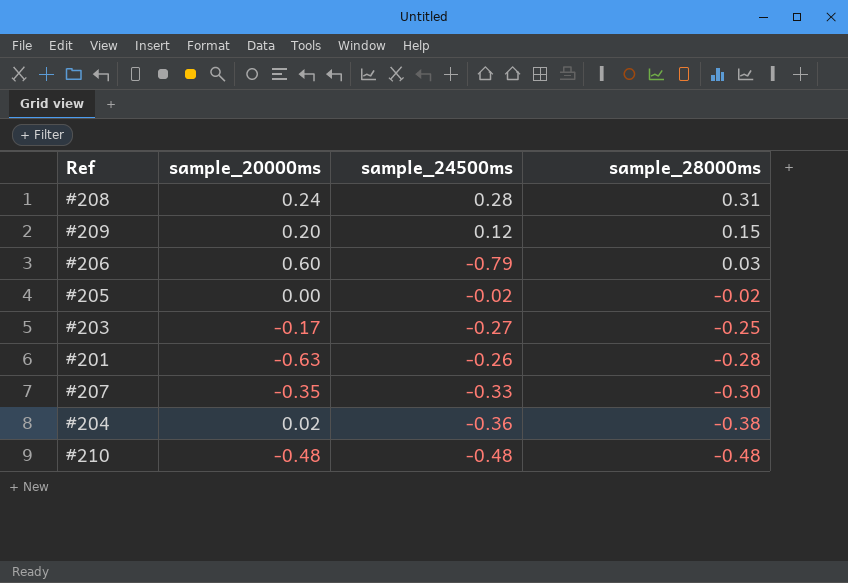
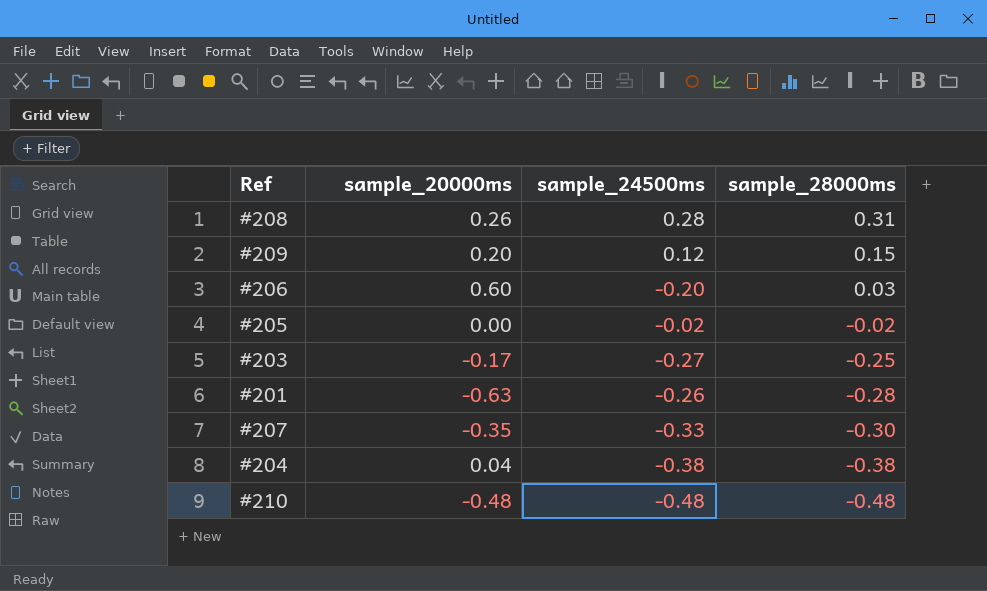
#208 | sample_20000ms: 0.24 -> 0.26
#206 | sample_24500ms: -0.79 -> -0.20
#204 | sample_20000ms: 0.02 -> 0.04
#204 | sample_24500ms: -0.36 -> -0.38

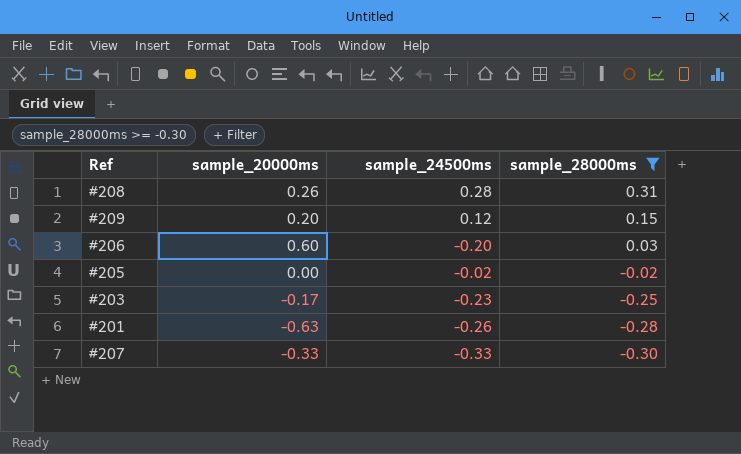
filter: none -> sample_28000ms >= -0.30
#203 | sample_24500ms: -0.27 -> -0.23
#207 | sample_20000ms: -0.35 -> -0.33

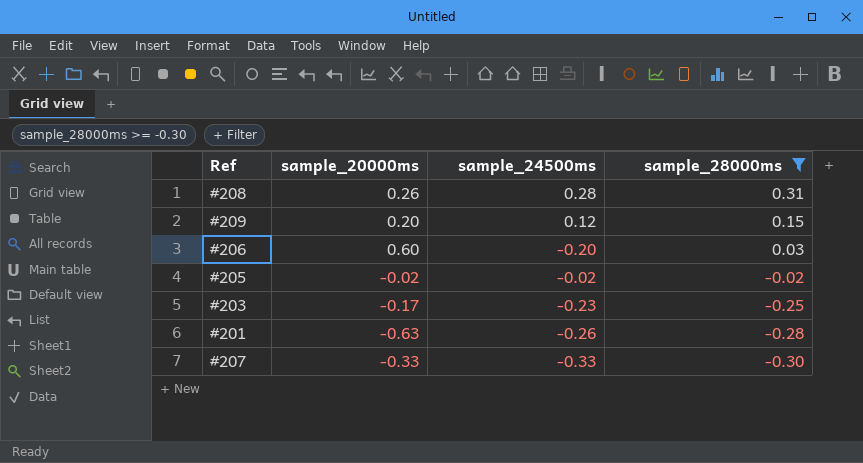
#205 | sample_20000ms: 0.00 -> -0.02

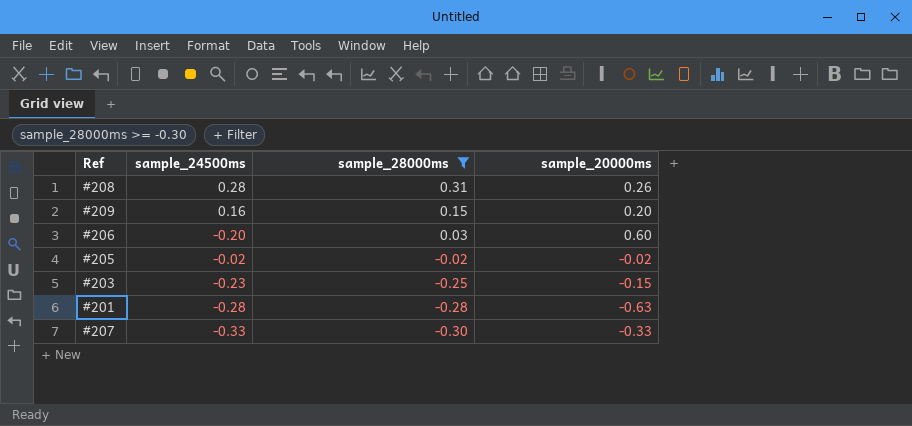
column sample_20000ms | position: 2 -> 4
#209 | sample_24500ms: 0.12 -> 0.16
#203 | sample_20000ms: -0.17 -> -0.15
#201 | sample_24500ms: -0.26 -> -0.28

